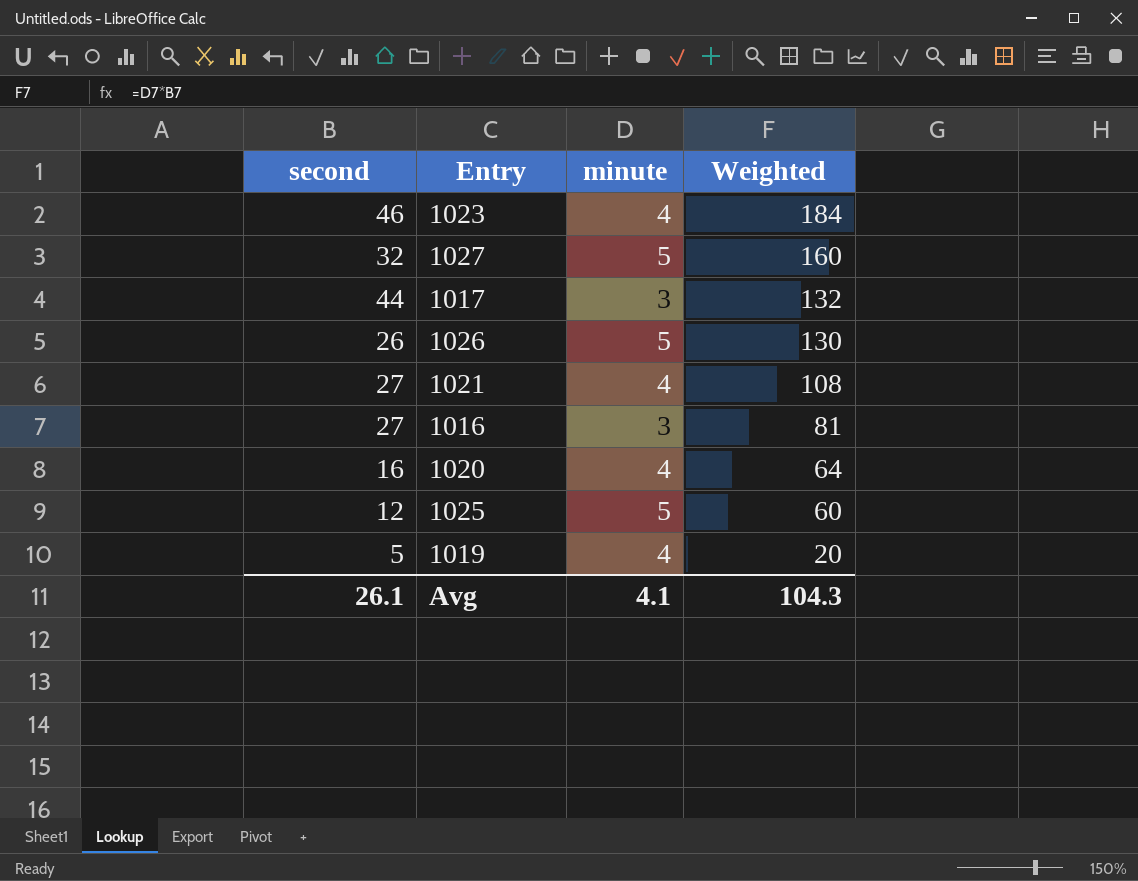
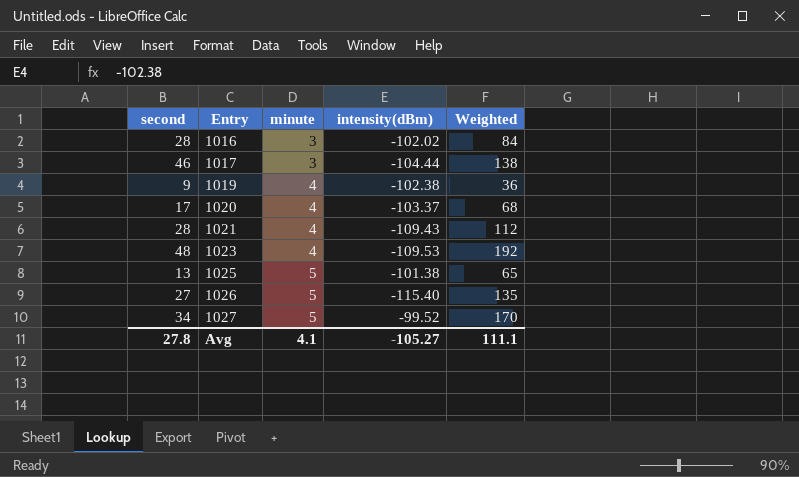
row order: Weighted descending -> Entry ascending
column intensity(dBm) | position: none -> 4
1016 | second: 27 -> 28
1016 | Weighted: 81 -> 84
1017 | second: 44 -> 46
1017 | Weighted: 132 -> 138
1019 | second: 5 -> 9
1019 | Weighted: 20 -> 36
1020 | second: 16 -> 17
1020 | Weighted: 64 -> 68
1021 | second: 27 -> 28
1021 | Weighted: 108 -> 112
1023 | second: 46 -> 48
1023 | Weighted: 184 -> 192
1025 | second: 12 -> 13
1025 | Weighted: 60 -> 65
1026 | second: 26 -> 27
1026 | Weighted: 130 -> 135
1027 | second: 32 -> 34
1027 | Weighted: 160 -> 170
Avg | second: 26.1 -> 27.8
Avg | Weighted: 104.3 -> 111.1

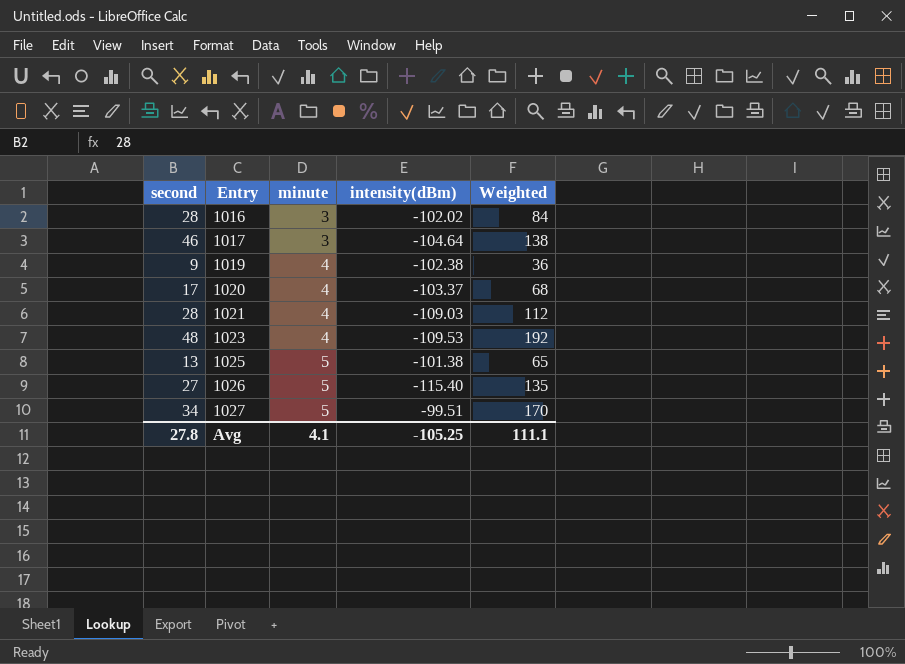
1017 | intensity(dBm): -104.44 -> -104.64
1021 | intensity(dBm): -109.43 -> -109.03
1027 | intensity(dBm): -99.52 -> -99.51
Avg | intensity(dBm): -105.27 -> -105.25

